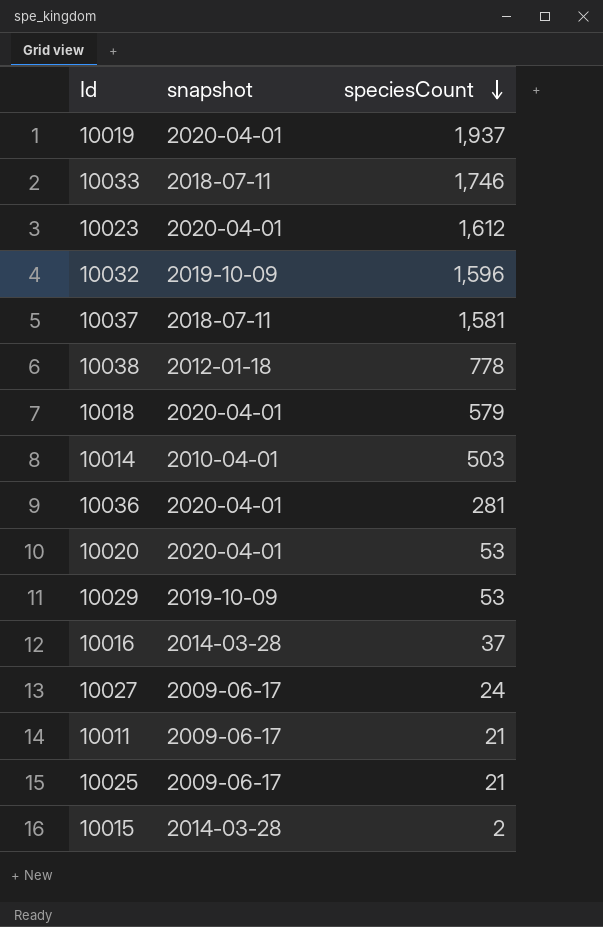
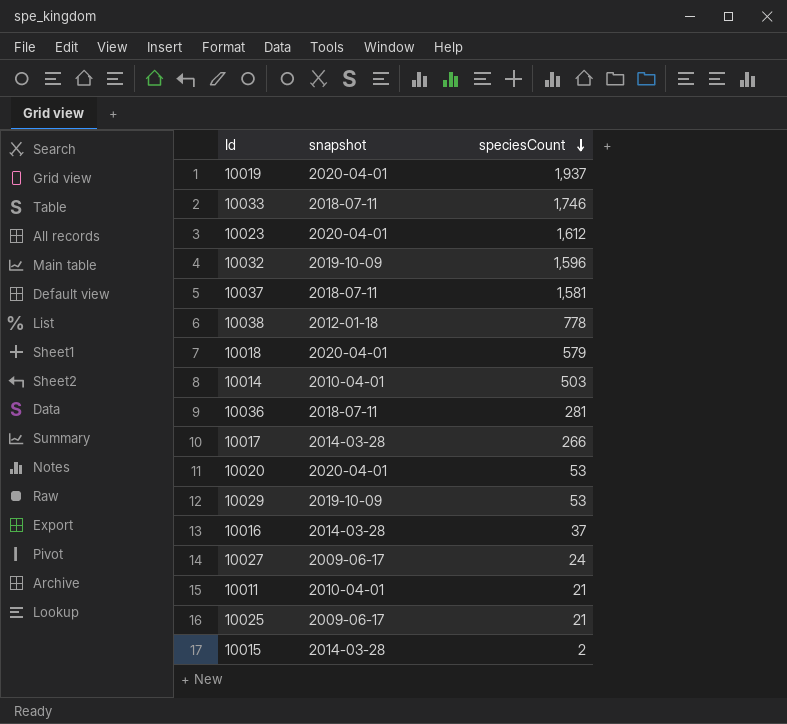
10036 | snapshot: 2020-04-01 -> 2018-07-11
row 10017: none -> 2014-03-28 | 266
10011 | snapshot: 2009-06-17 -> 2010-04-01

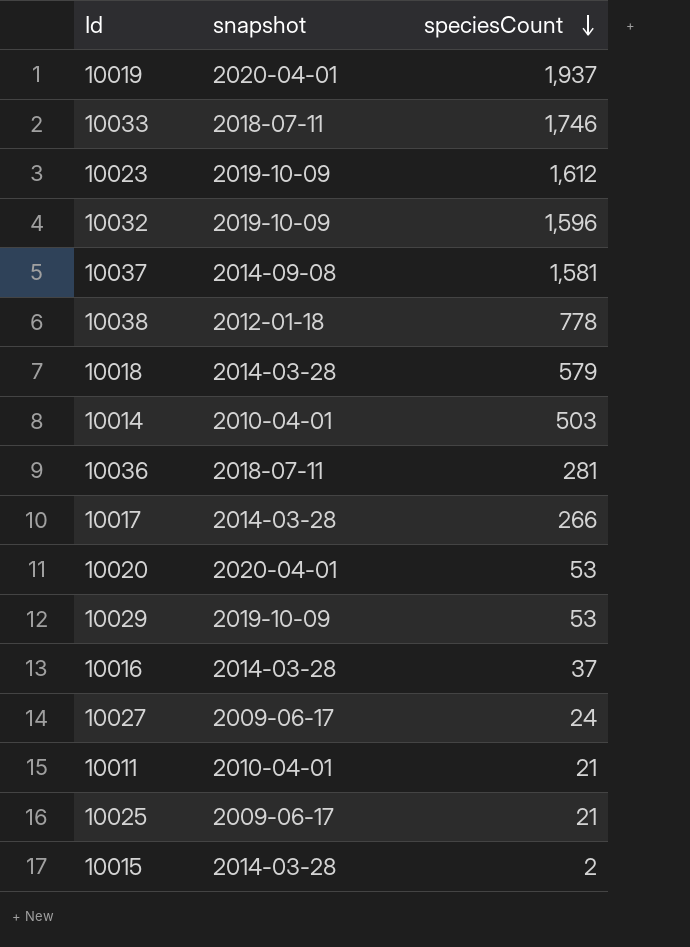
10023 | snapshot: 2020-04-01 -> 2019-10-09
10037 | snapshot: 2018-07-11 -> 2014-09-08
10018 | snapshot: 2020-04-01 -> 2014-03-28

